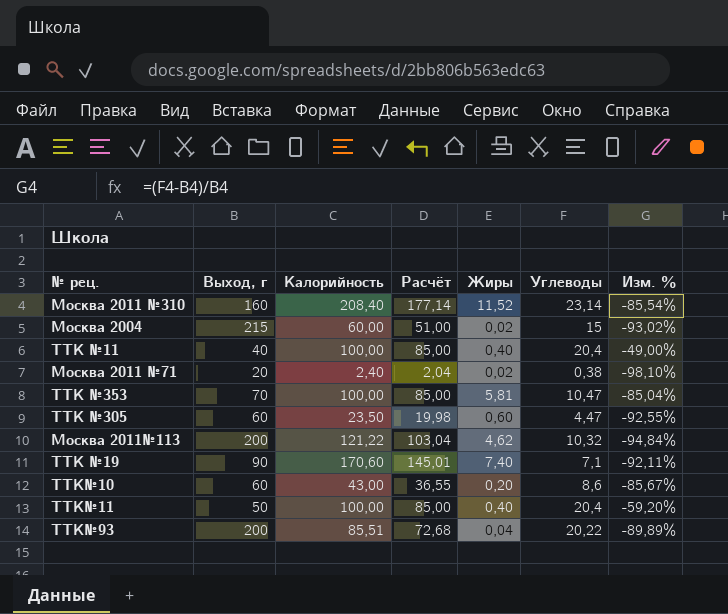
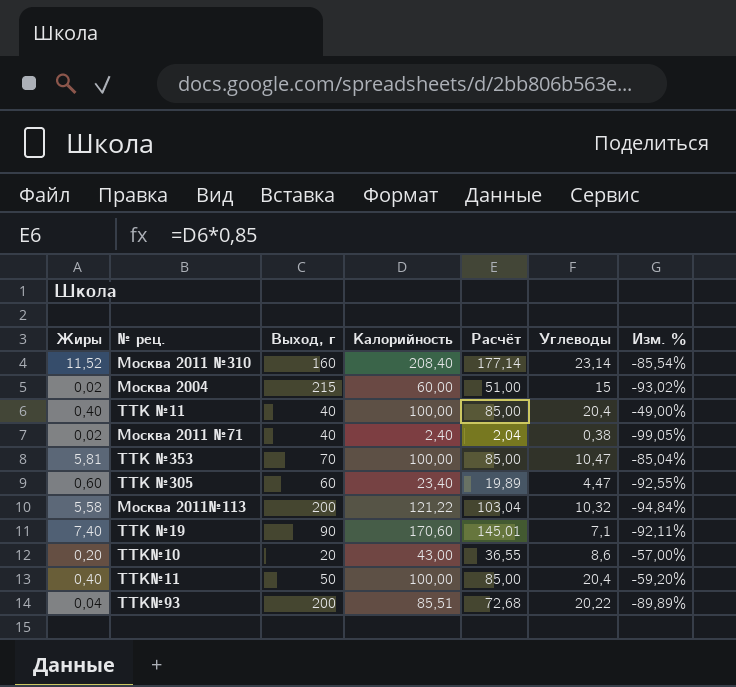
column Жиры | position: 5 -> 1
Москва 2011 №71 | Выход, г: 20 -> 40
Москва 2011 №71 | Изм. %: -98,10% -> -99,05%
ТТК №305 | Калорийность: 23,50 -> 23,40
ТТК №305 | Расчёт: 19,98 -> 19,89
Москва 2011№113 | Жиры: 4,62 -> 5,58
ТТК№10 | Выход, г: 60 -> 20
ТТК№10 | Изм. %: -85,67% -> -57,00%

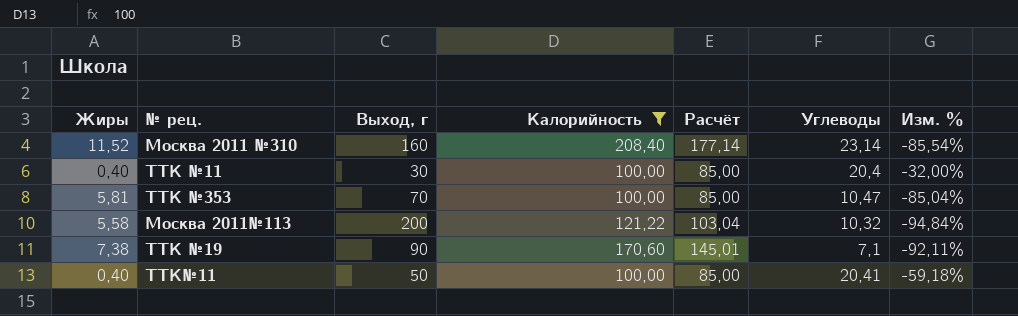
filter: none -> Калорийность >= 100,00
ТТК №11 | Выход, г: 40 -> 30
ТТК №11 | Изм. %: -49,00% -> -32,00%
ТТК №19 | Жиры: 7,40 -> 7,38
ТТК№11 | Углеводы: 20,4 -> 20,41
ТТК№11 | Изм. %: -59,20% -> -59,18%

